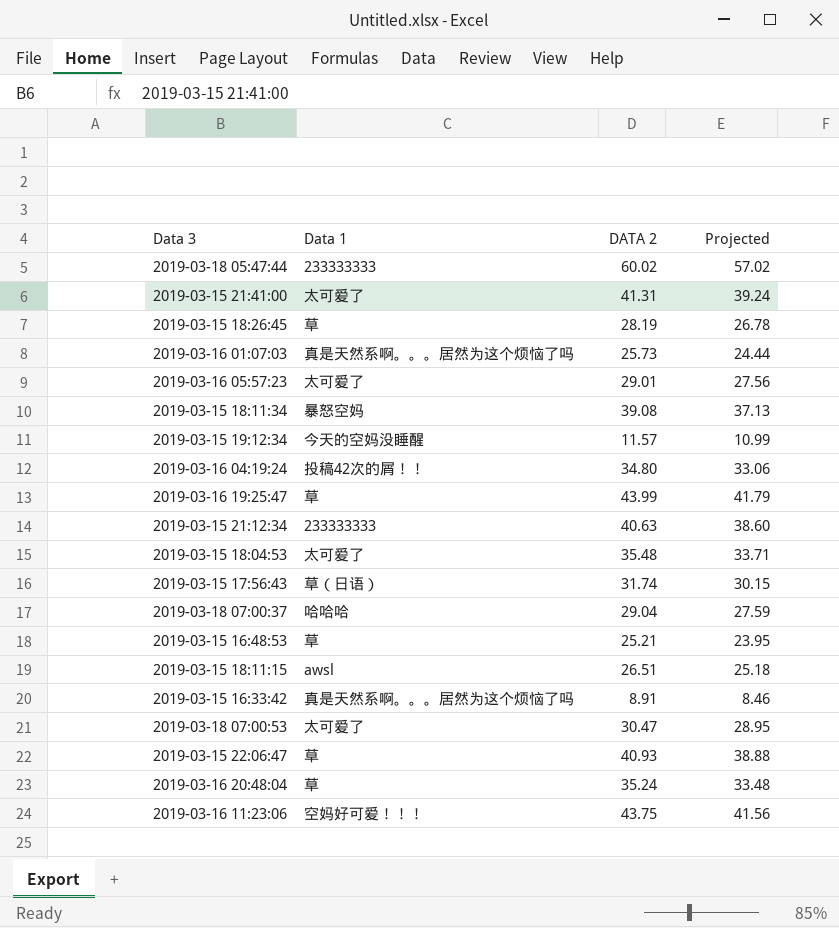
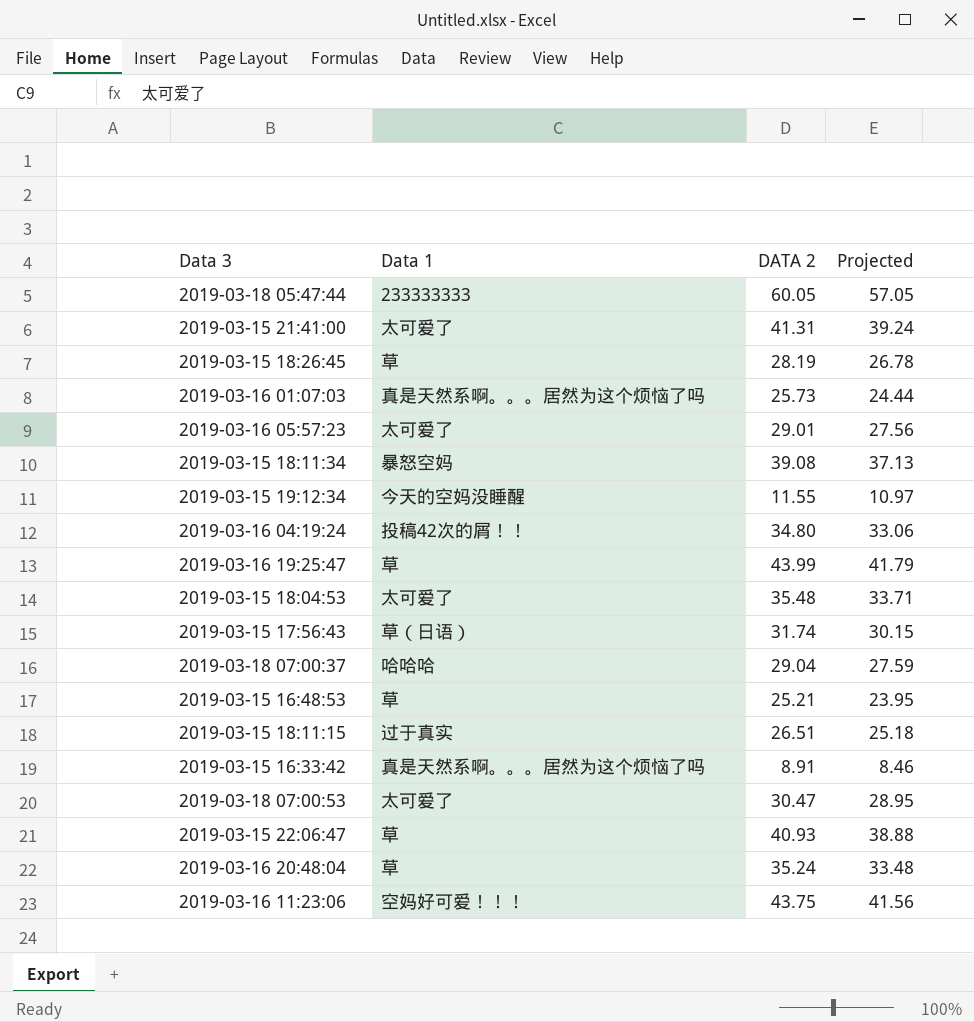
row 2019-03-15 21:12:34: 233333333 | 40.63 | 38.60 -> none
2019-03-18 05:47:44 | DATA 2: 60.02 -> 60.05
2019-03-18 05:47:44 | Projected: 57.02 -> 57.05
2019-03-15 19:12:34 | DATA 2: 11.57 -> 11.55
2019-03-15 19:12:34 | Projected: 10.99 -> 10.97
2019-03-15 18:11:15 | Data 1: awsl -> 过于真实

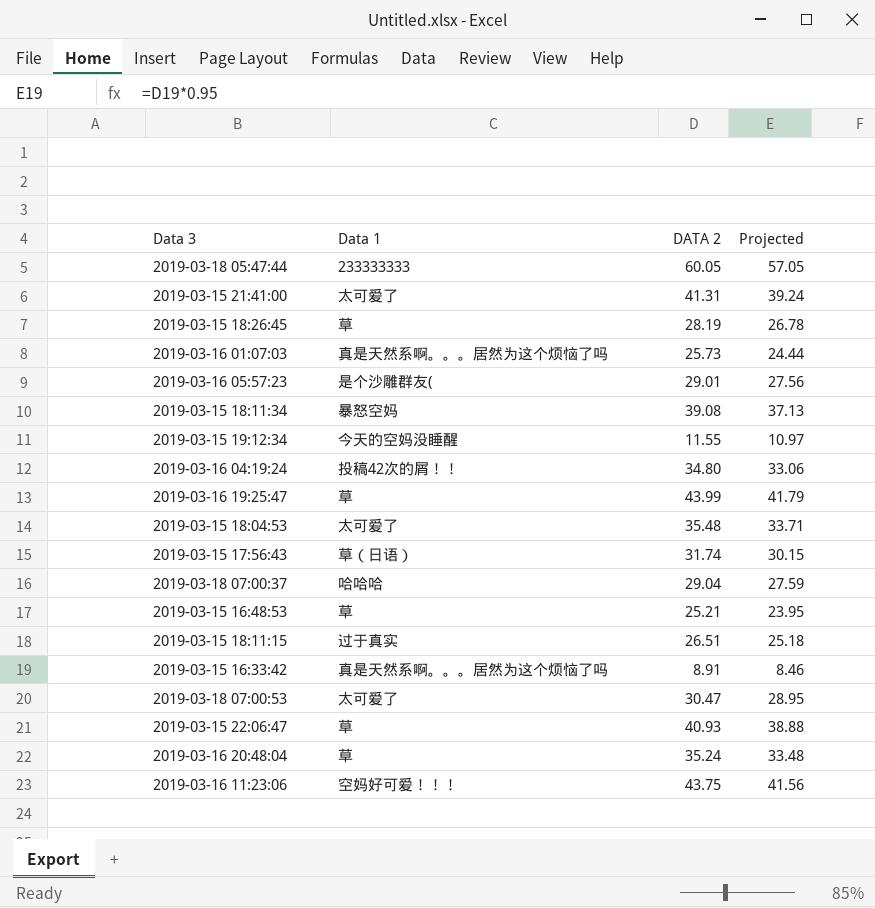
2019-03-16 05:57:23 | Data 1: 太可爱了 -> 是个沙雕群友(

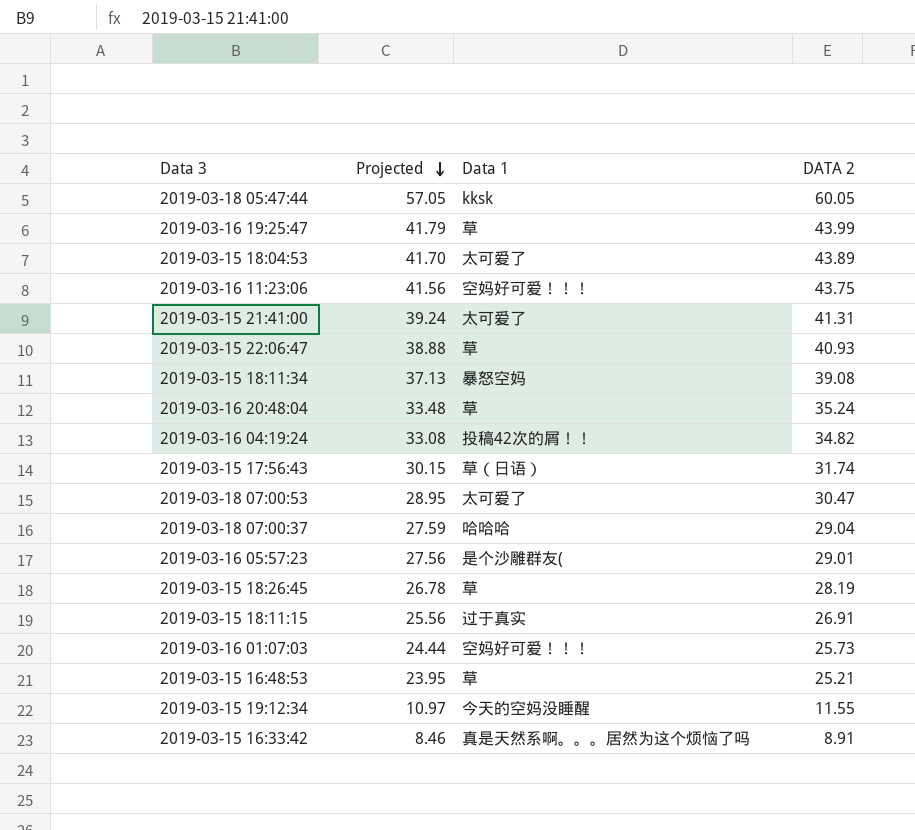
row order: none -> Projected descending
column Projected | position: 4 -> 2
2019-03-18 05:47:44 | Data 1: 233333333 -> kksk
2019-03-15 18:04:53 | Projected: 33.71 -> 41.70
2019-03-15 18:04:53 | DATA 2: 35.48 -> 43.89
2019-03-16 04:19:24 | Projected: 33.06 -> 33.08
2019-03-16 04:19:24 | DATA 2: 34.80 -> 34.82
2019-03-15 18:11:15 | Projected: 25.18 -> 25.56
2019-03-15 18:11:15 | DATA 2: 26.51 -> 26.91
2019-03-16 01:07:03 | Data 1: 真是天然系啊。。。居然为这个烦恼了吗 -> 空妈好可爱！！！

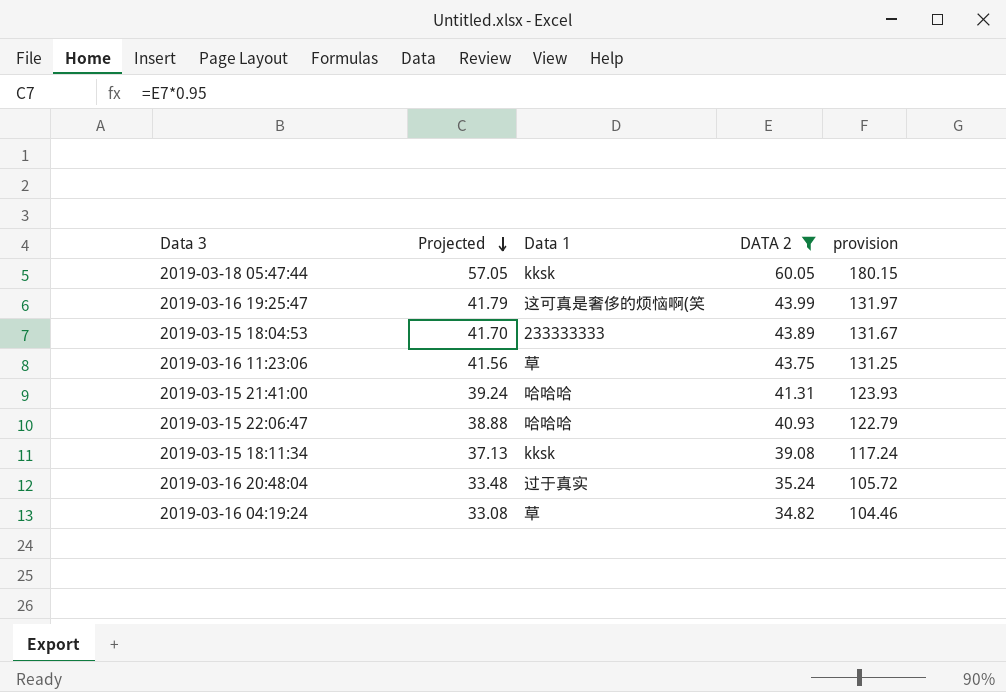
filter: none -> DATA 2 >= 34.82
column provision | formula: none -> [DATA 2] * 3
2019-03-16 19:25:47 | Data 1: 草 -> 这可真是奢侈的烦恼啊(笑
2019-03-15 18:04:53 | Data 1: 太可爱了 -> 233333333
2019-03-16 11:23:06 | Data 1: 空妈好可爱！！！ -> 草
2019-03-15 21:41:00 | Data 1: 太可爱了 -> 哈哈哈
2019-03-15 22:06:47 | Data 1: 草 -> 哈哈哈
2019-03-15 18:11:34 | Data 1: 暴怒空妈 -> kksk
2019-03-16 20:48:04 | Data 1: 草 -> 过于真实
2019-03-16 04:19:24 | Data 1: 投稿42次的屑！！ -> 草

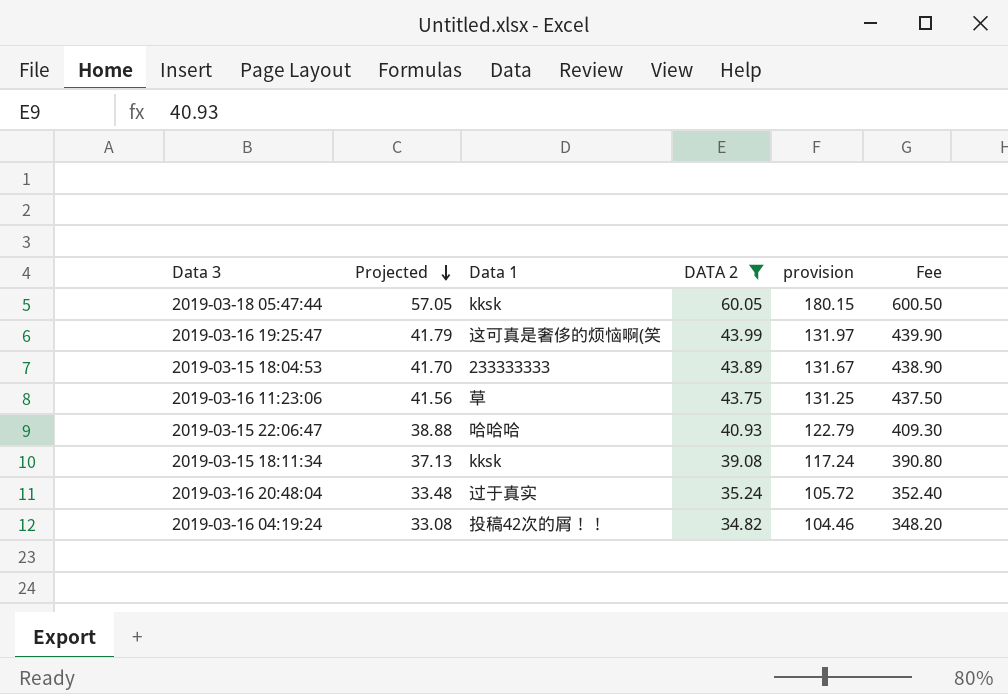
column Fee | formula: none -> [DATA 2] * 10
row 2019-03-15 21:41:00: 39.24 | 哈哈哈 | 41.31 | 123.93 -> none
2019-03-16 04:19:24 | Data 1: 草 -> 投稿42次的屑！！

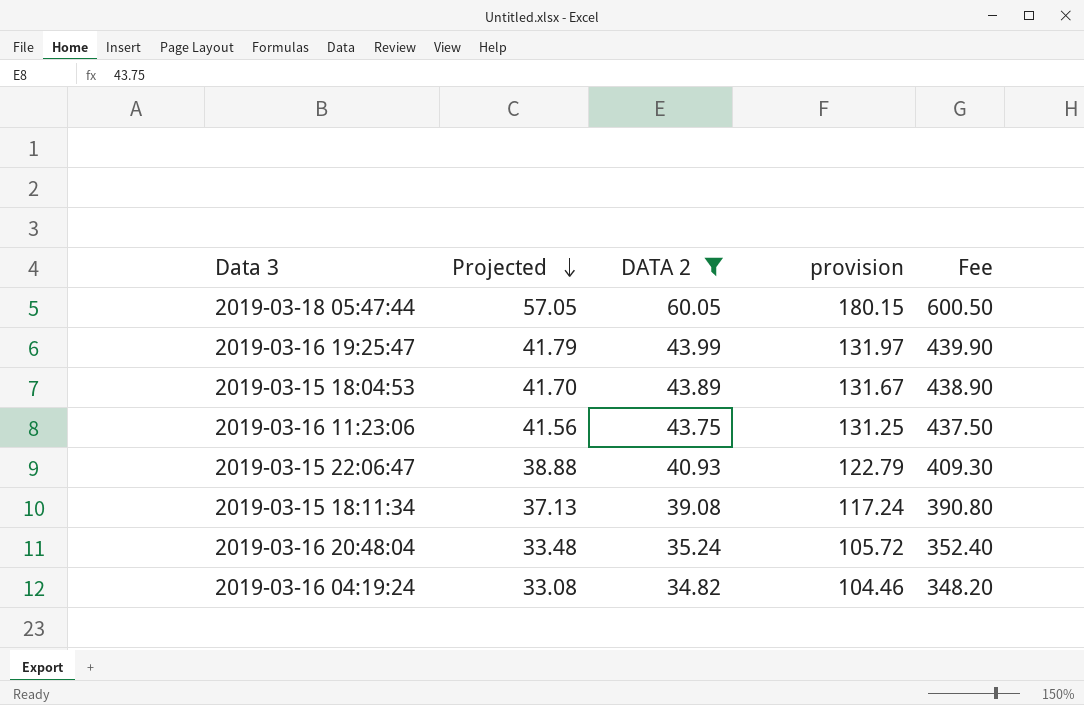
column Data 1 | position: 3 -> none

